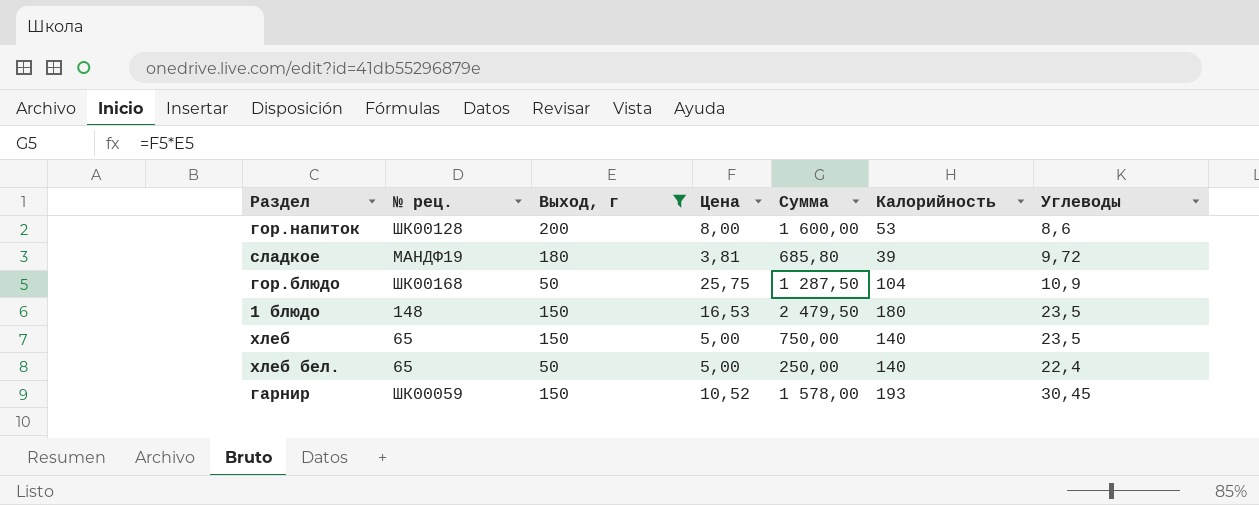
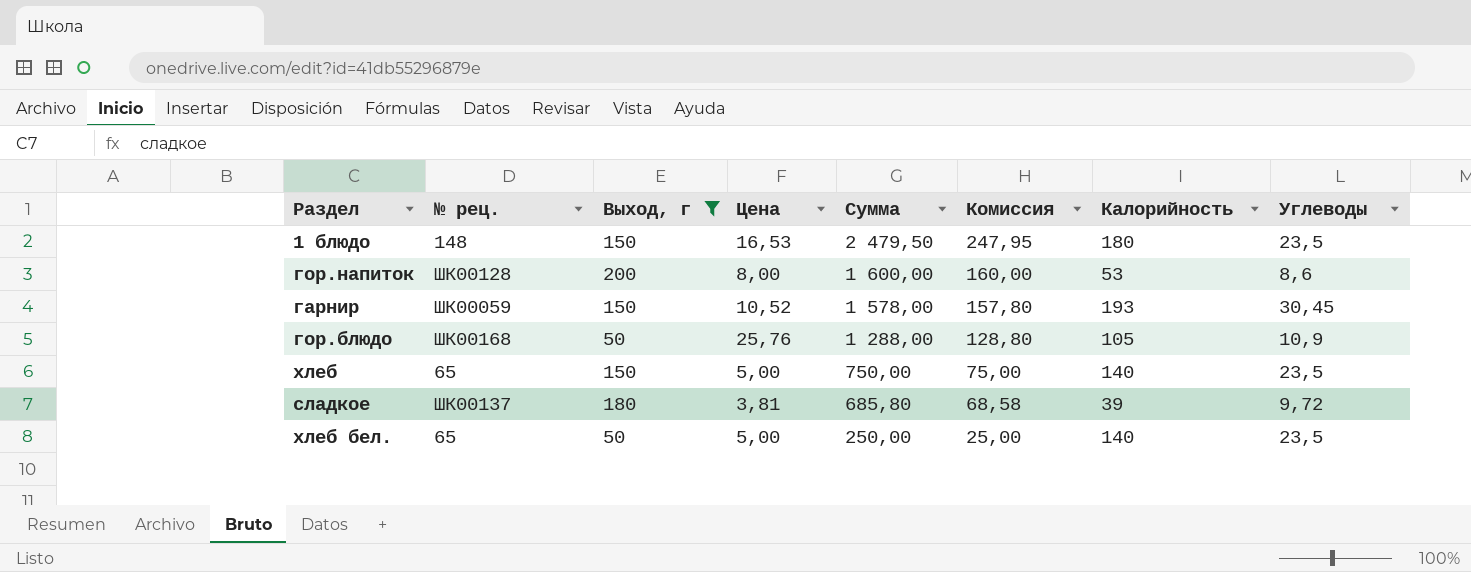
row order: none -> Сумма descending
column Комиссия | formula: none -> [Сумма] * 0,1
гор.блюдо | Цена: 25,75 -> 25,76
гор.блюдо | Сумма: 1 287,50 -> 1 288,00
гор.блюдо | Калорийность: 104 -> 105
сладкое | № рец.: МАНДФ19 -> ШК00137
хлеб бел. | Углеводы: 22,4 -> 23,5

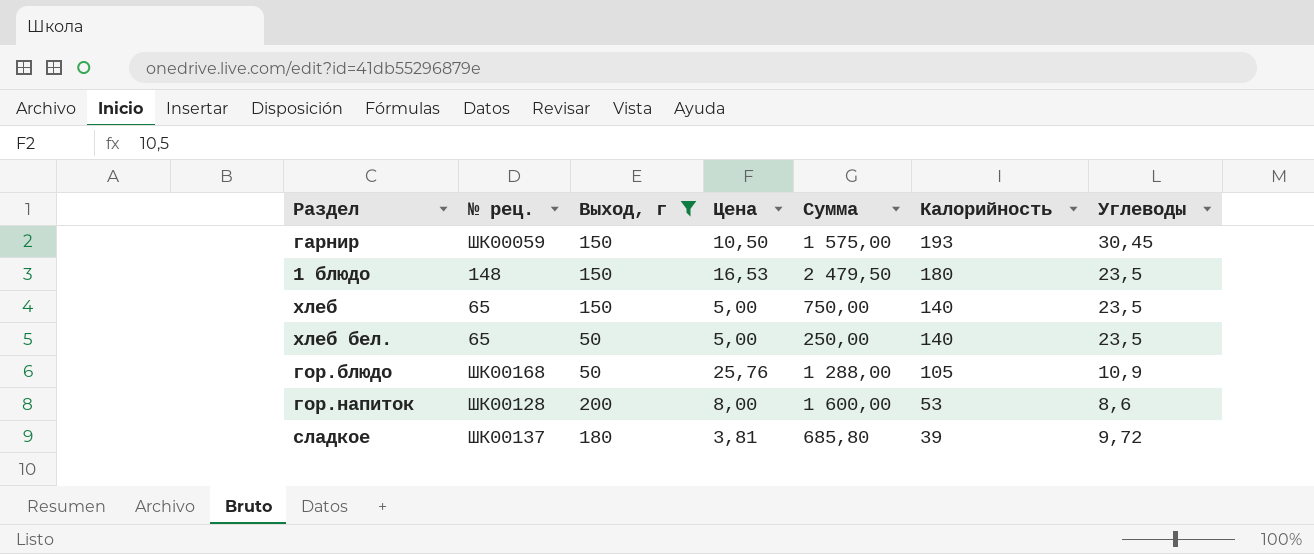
row order: Сумма descending -> Калорийность descending
column Комиссия | formula: [Сумма] * 0,1 -> none
гарнир | Цена: 10,52 -> 10,50
гарнир | Сумма: 1 578,00 -> 1 575,00

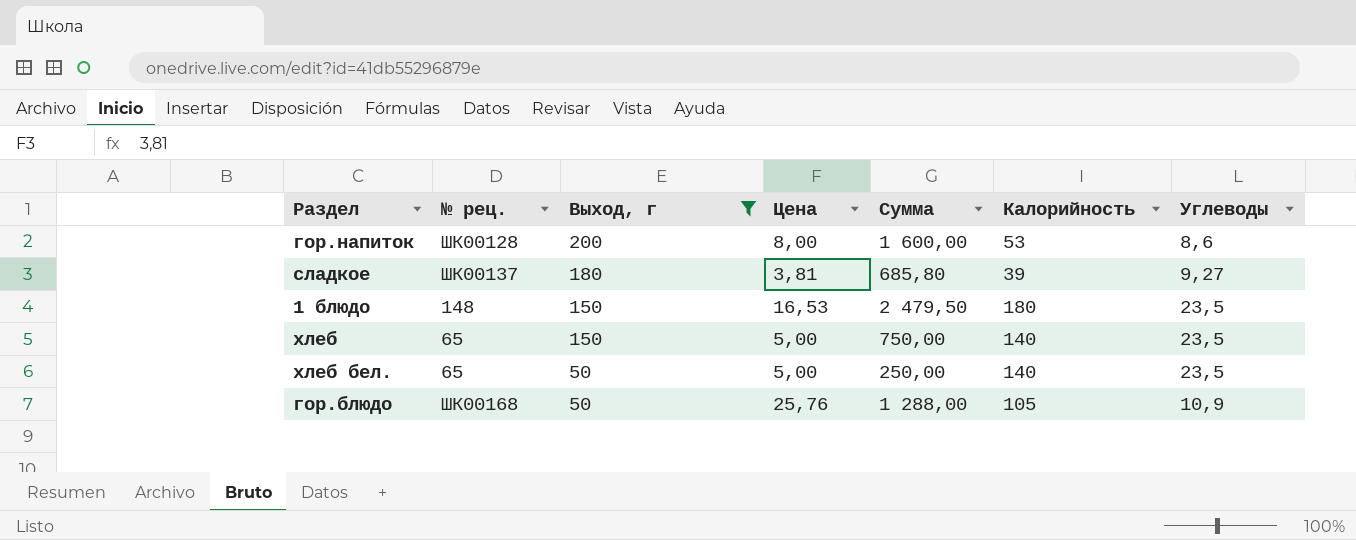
row order: Калорийность descending -> Выход, г descending
row гарнир: ШК00059 | 150 | 10,50 | 1 575,00 | 193 | 30,45 -> none
сладкое | Углеводы: 9,72 -> 9,27

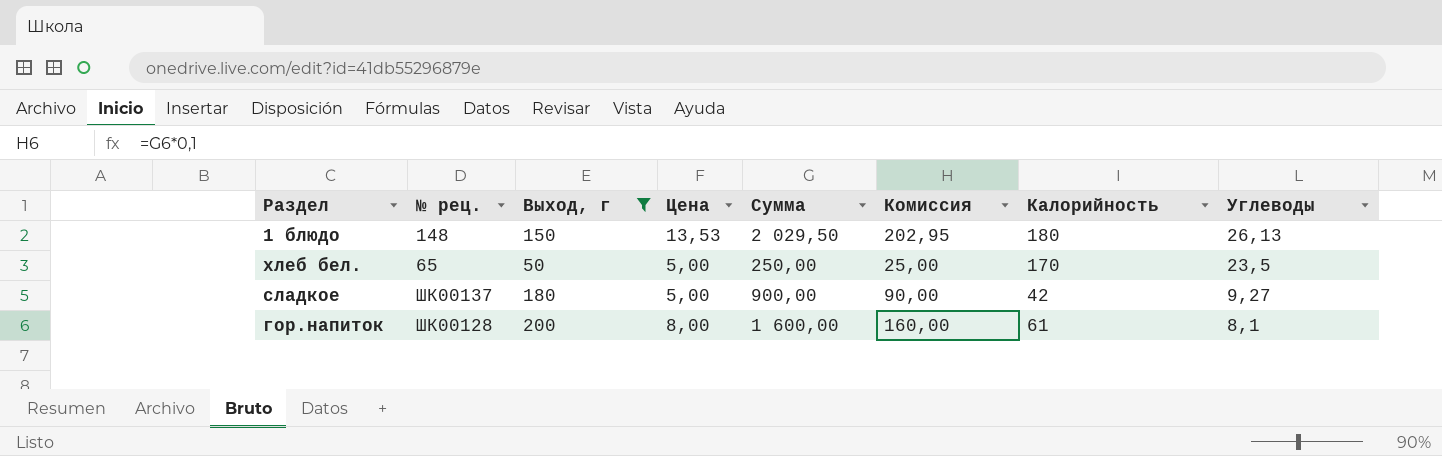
row order: Выход, г descending -> Углеводы descending
column Комиссия | formula: none -> [Сумма] * 0,1
row хлеб: 65 | 150 | 5,00 | 750,00 | 140 | 23,5 -> none
row гор.блюдо: ШК00168 | 50 | 25,76 | 1 288,00 | 105 | 10,9 -> none
1 блюдо | Цена: 16,53 -> 13,53
1 блюдо | Сумма: 2 479,50 -> 2 029,50
1 блюдо | Углеводы: 23,5 -> 26,13
хлеб бел. | Калорийность: 140 -> 170
сладкое | Цена: 3,81 -> 5,00
сладкое | Сумма: 685,80 -> 900,00
сладкое | Калорийность: 39 -> 42
гор.напиток | Калорийность: 53 -> 61
гор.напиток | Углеводы: 8,6 -> 8,1

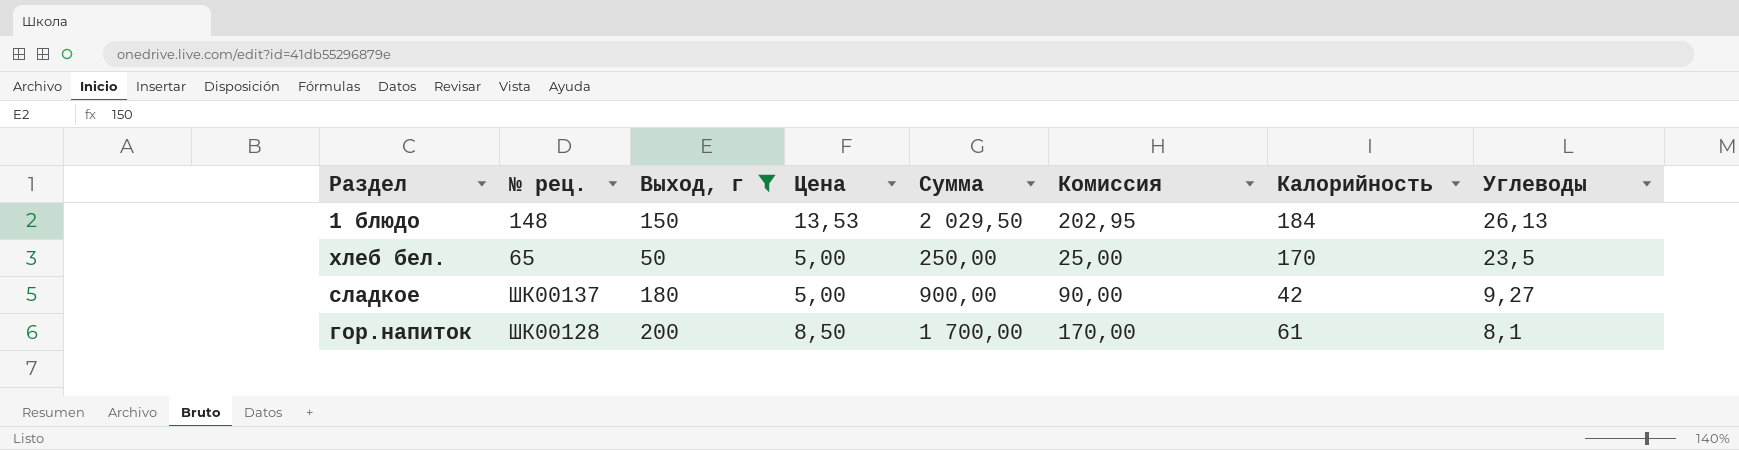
1 блюдо | Калорийность: 180 -> 184
гор.напиток | Цена: 8,00 -> 8,50
гор.напиток | Сумма: 1 600,00 -> 1 700,00
гор.напиток | Комиссия: 160,00 -> 170,00

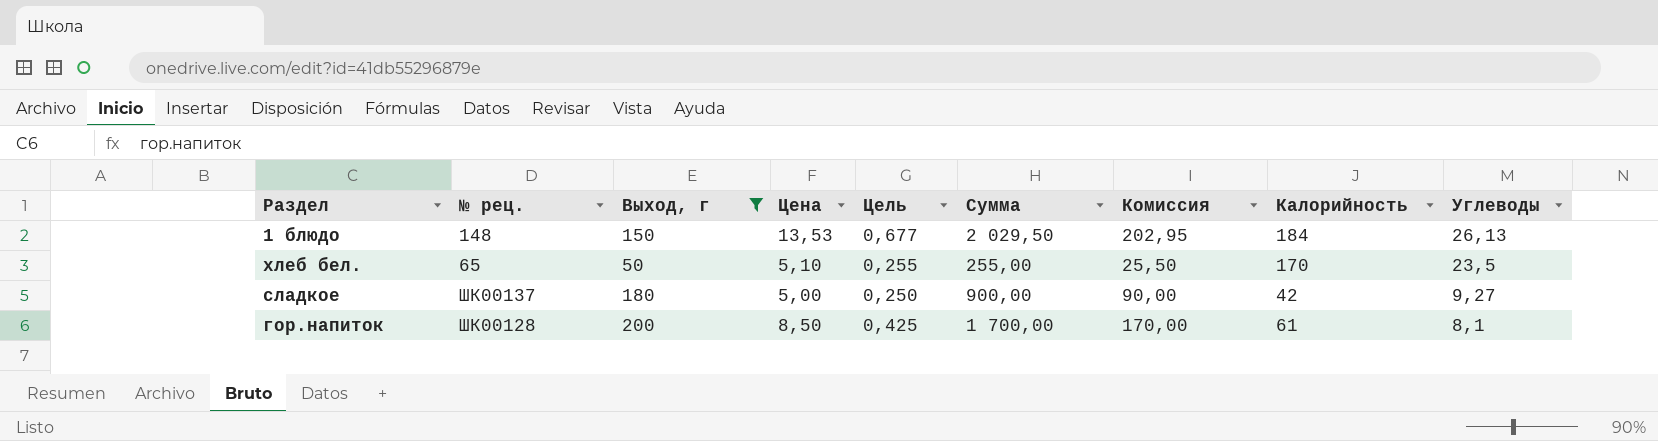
column Цель | formula: none -> [Цена] * 0,05
хлеб бел. | Цена: 5,00 -> 5,10
хлеб бел. | Сумма: 250,00 -> 255,00
хлеб бел. | Комиссия: 25,00 -> 25,50

